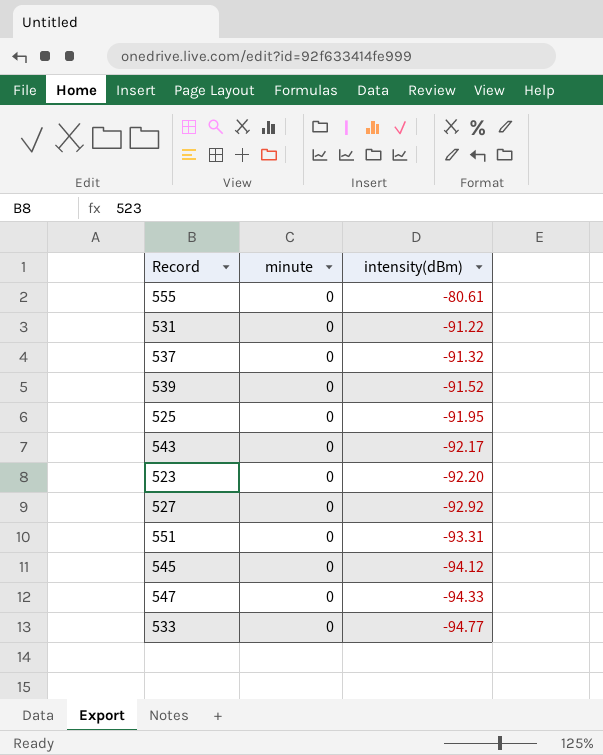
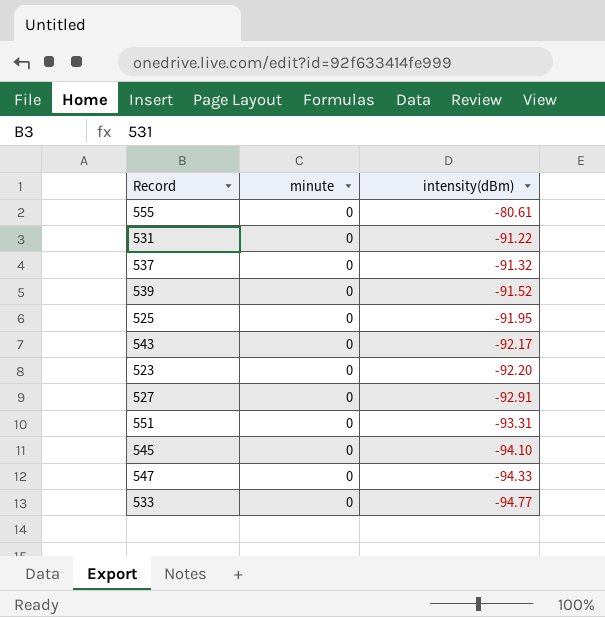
527 | intensity(dBm): -92.92 -> -92.91
545 | intensity(dBm): -94.12 -> -94.10

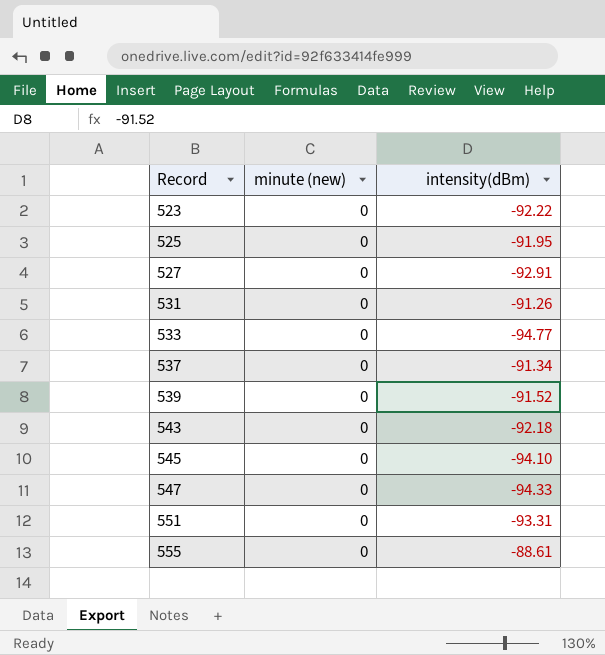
row order: intensity(dBm) descending -> Record ascending
column name: minute -> minute (new)
523 | intensity(dBm): -92.20 -> -92.22
531 | intensity(dBm): -91.22 -> -91.26
537 | intensity(dBm): -91.32 -> -91.34
543 | intensity(dBm): -92.17 -> -92.18
555 | intensity(dBm): -80.61 -> -88.61

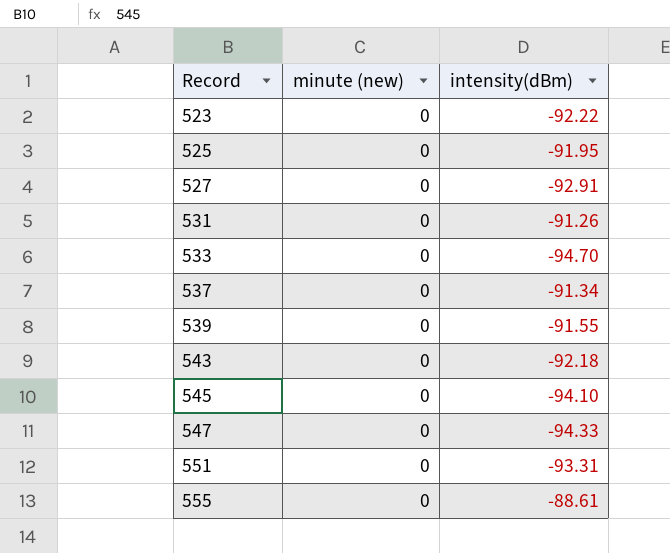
533 | intensity(dBm): -94.77 -> -94.70
539 | intensity(dBm): -91.52 -> -91.55

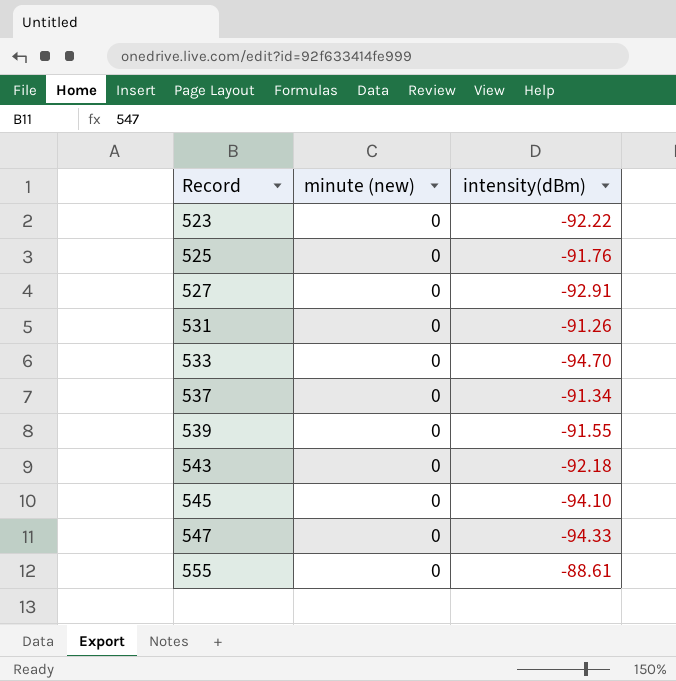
row 551: 0 | -93.31 -> none
525 | intensity(dBm): -91.95 -> -91.76

